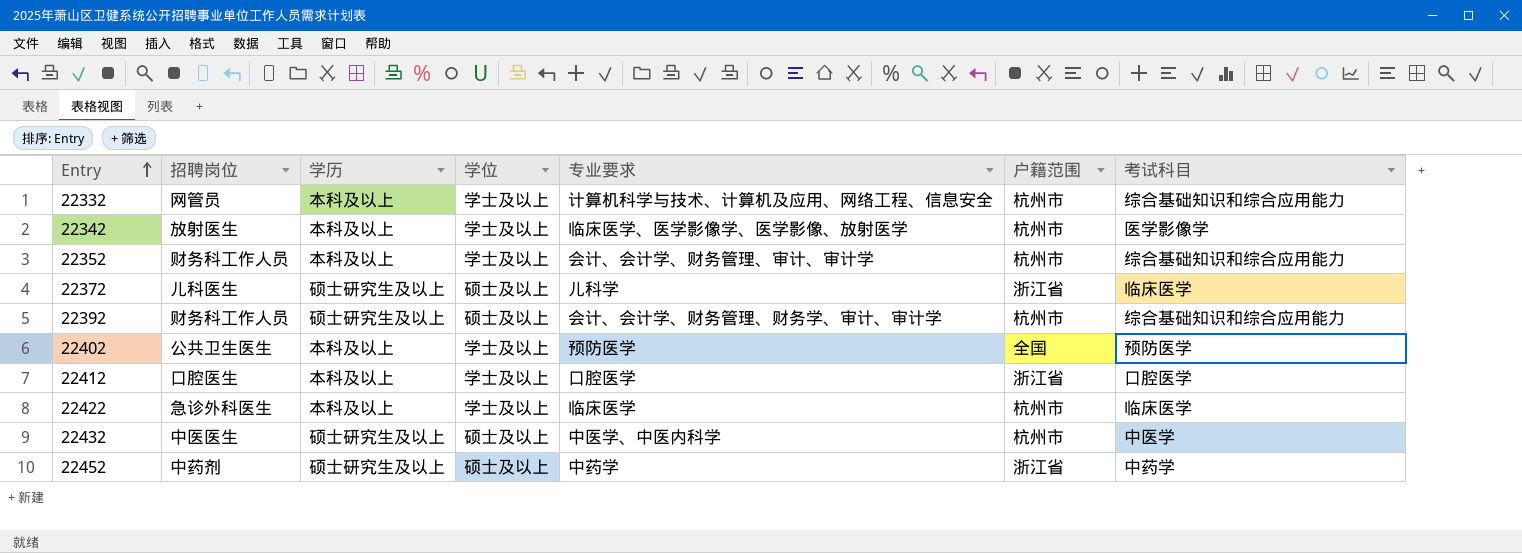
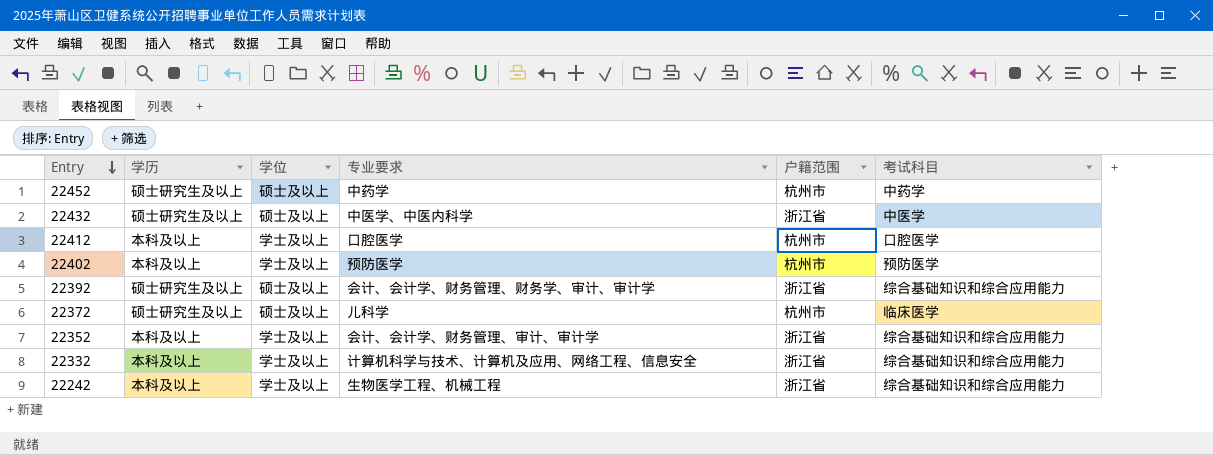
row order: Entry ascending -> Entry descending
column 招聘岗位 | position: 2 -> none
row 22342: 放射医生 | 本科及以上 | 学士及以上 | 临床医学、医学影像学、医学影像、放射医学 | 杭州市 | 医学影像学 -> none
row 22422: 急诊外科医生 | 本科及以上 | 学士及以上 | 临床医学 | 杭州市 | 临床医学 -> none
22452 | 户籍范围: 浙江省 -> 杭州市
22432 | 户籍范围: 杭州市 -> 浙江省
22412 | 户籍范围: 浙江省 -> 杭州市
22402 | 户籍范围: 全国 -> 杭州市
22392 | 户籍范围: 杭州市 -> 浙江省
22372 | 户籍范围: 浙江省 -> 杭州市
22352 | 户籍范围: 杭州市 -> 浙江省
22332 | 户籍范围: 杭州市 -> 浙江省
row 22242: none -> 本科及以上 | 学士及以上 | 生物医学工程、机械工程 | 浙江省 | 综合基础知识和综合应用能力

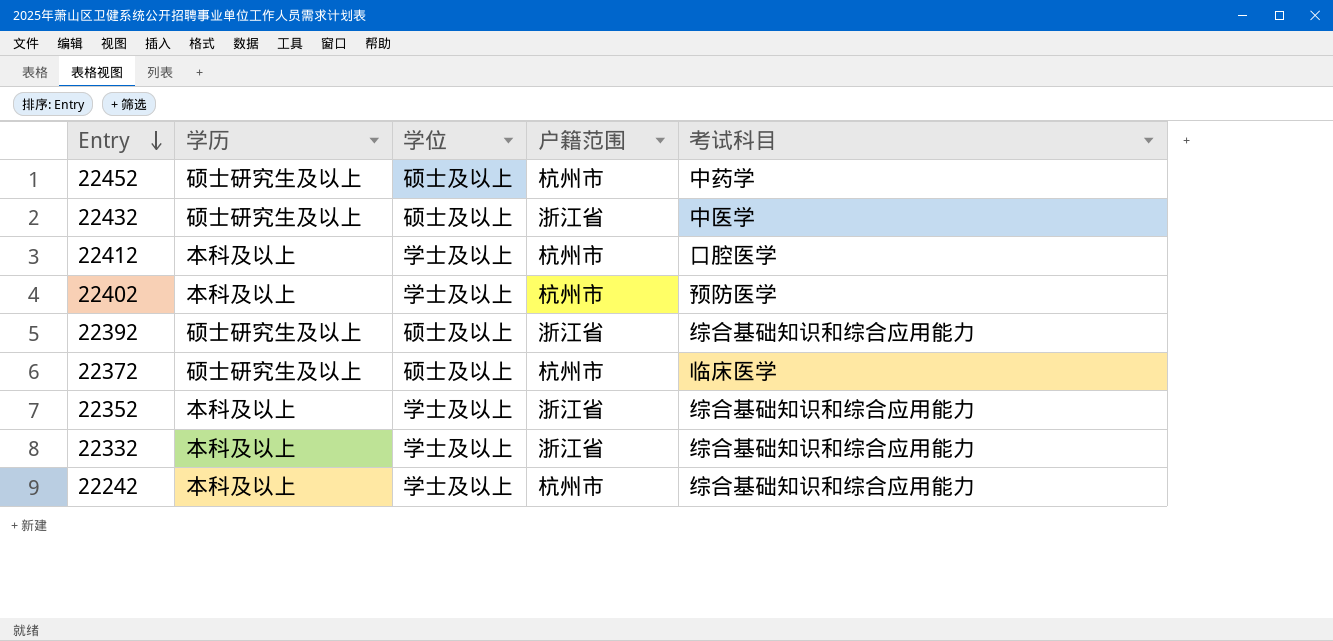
column 专业要求 | position: 4 -> none
22242 | 户籍范围: 浙江省 -> 杭州市

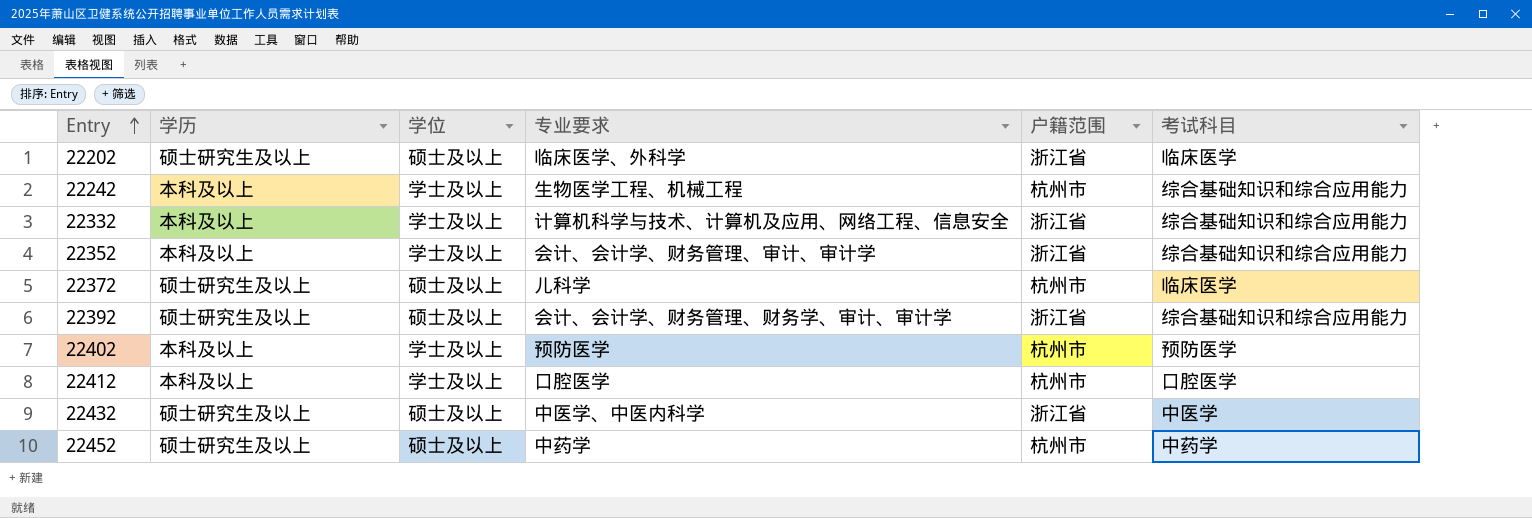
row order: Entry descending -> Entry ascending
column 专业要求 | position: none -> 4
row 22202: none -> 硕士研究生及以上 | 硕士及以上 | 临床医学、外科学 | 浙江省 | 临床医学

